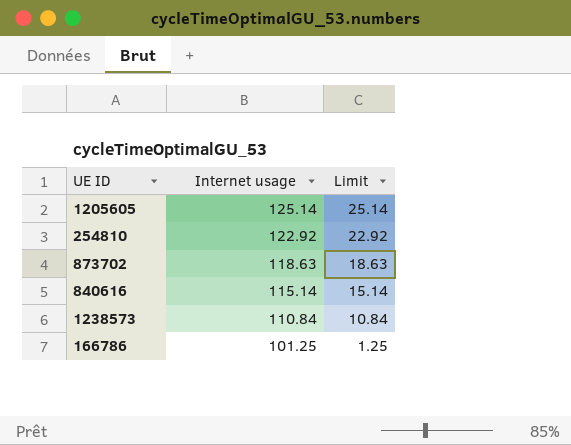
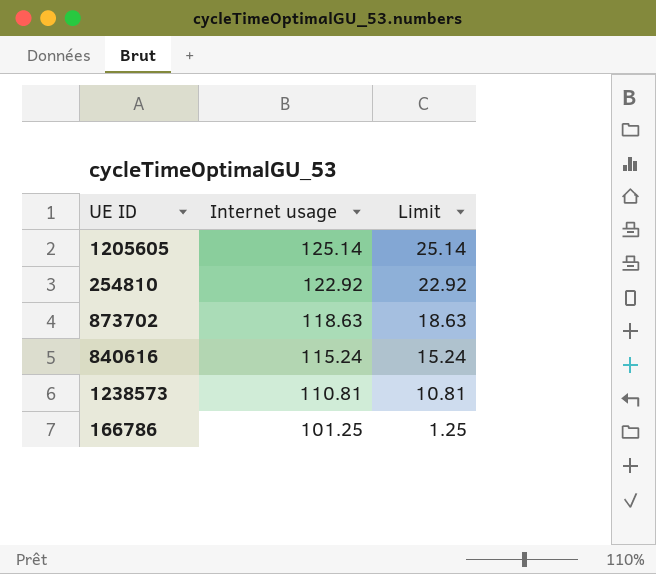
840616 | Internet usage: 115.14 -> 115.24
840616 | Limit: 15.14 -> 15.24
1238573 | Internet usage: 110.84 -> 110.81
1238573 | Limit: 10.84 -> 10.81

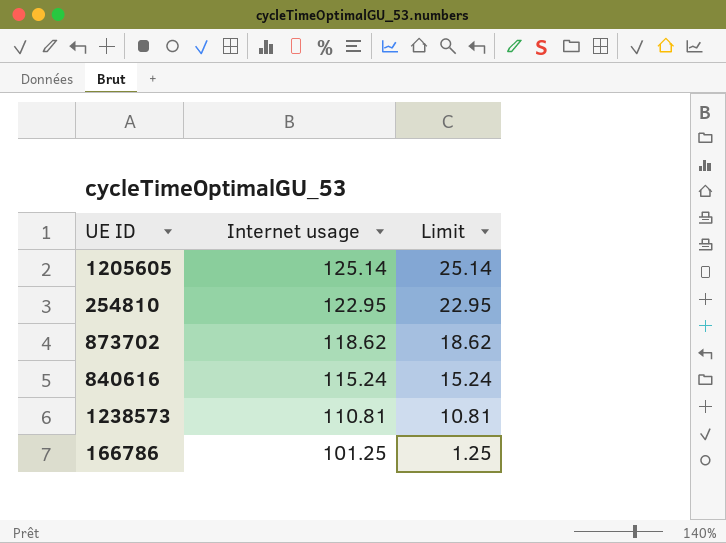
254810 | Internet usage: 122.92 -> 122.95
254810 | Limit: 22.92 -> 22.95
873702 | Internet usage: 118.63 -> 118.62
873702 | Limit: 18.63 -> 18.62

